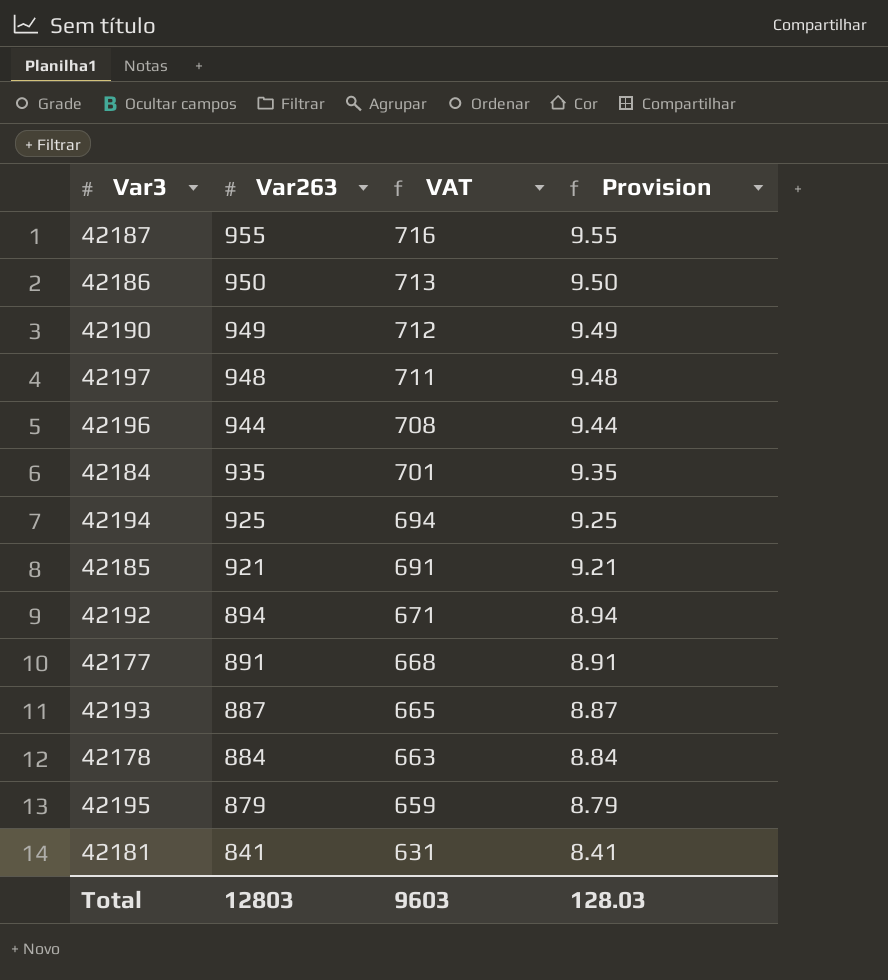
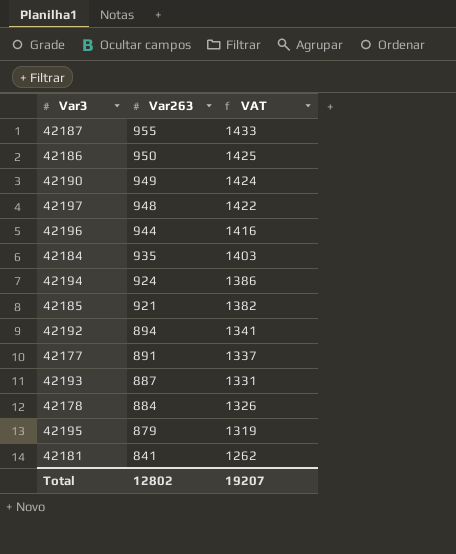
column Provision | formula: [Var263] * 0.01 -> none
column VAT | formula: [Var263] * 0.75 -> [Var263] * 1.5
42194 | Var263: 925 -> 924
Total | Var263: 12803 -> 12802
Total | VAT: 9603 -> 19207

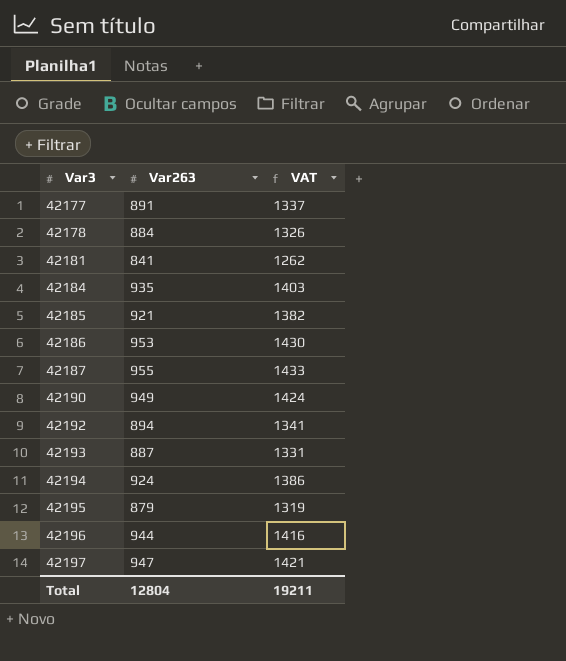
row order: Var263 descending -> Var3 ascending
42186 | Var263: 950 -> 953
42186 | VAT: 1425 -> 1430
42197 | Var263: 948 -> 947
42197 | VAT: 1422 -> 1421
Total | Var263: 12802 -> 12804
Total | VAT: 19207 -> 19211

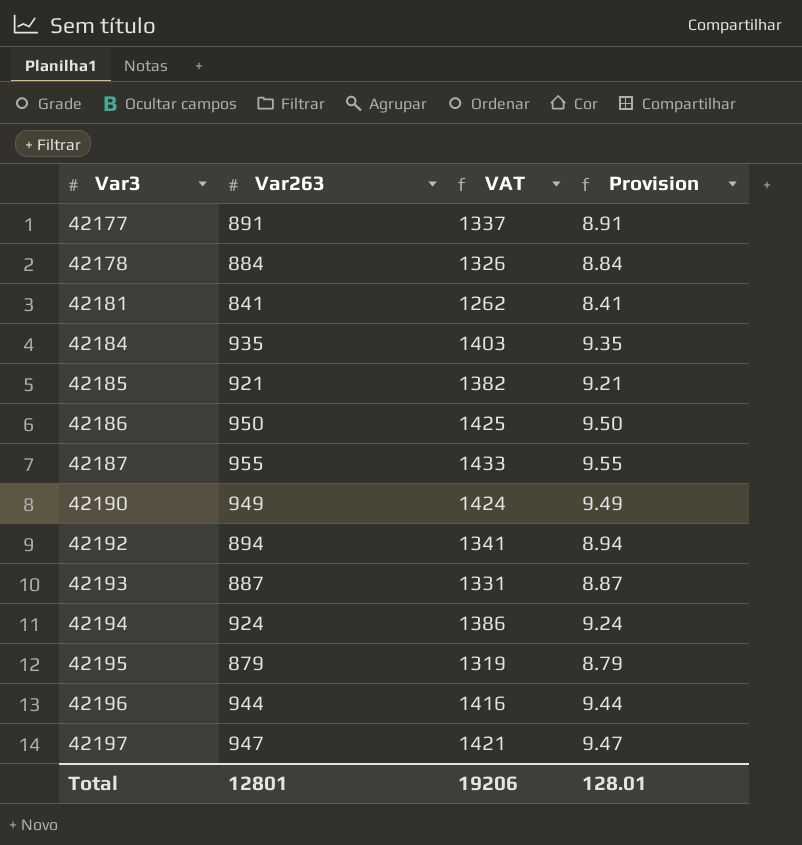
column Provision | formula: none -> [Var263] * 0.01
42186 | Var263: 953 -> 950
42186 | VAT: 1430 -> 1425
Total | Var263: 12804 -> 12801
Total | VAT: 19211 -> 19206

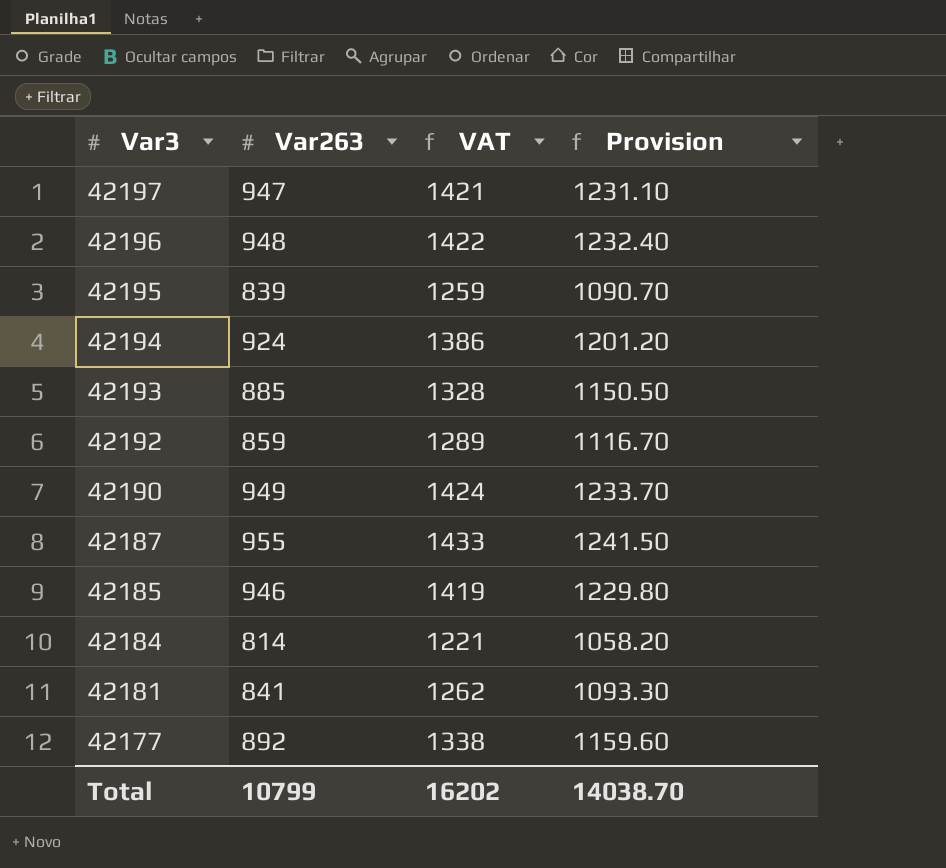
row order: Var3 ascending -> Var3 descending
column Provision | formula: [Var263] * 0.01 -> [Var263] * 1.3
row 42178: 884 | 1326 | 8.84 -> none
row 42186: 950 | 1425 | 9.50 -> none
42196 | Var263: 944 -> 948
42196 | VAT: 1416 -> 1422
42195 | Var263: 879 -> 839
42195 | VAT: 1319 -> 1259
42193 | Var263: 887 -> 885
42193 | VAT: 1331 -> 1328
42192 | Var263: 894 -> 859
42192 | VAT: 1341 -> 1289
42185 | Var263: 921 -> 946
42185 | VAT: 1382 -> 1419
42184 | Var263: 935 -> 814
42184 | VAT: 1403 -> 1221
42177 | Var263: 891 -> 892
42177 | VAT: 1337 -> 1338
Total | Var263: 12801 -> 10799
Total | VAT: 19206 -> 16202
Total | Provision: 128.01 -> 14038.70

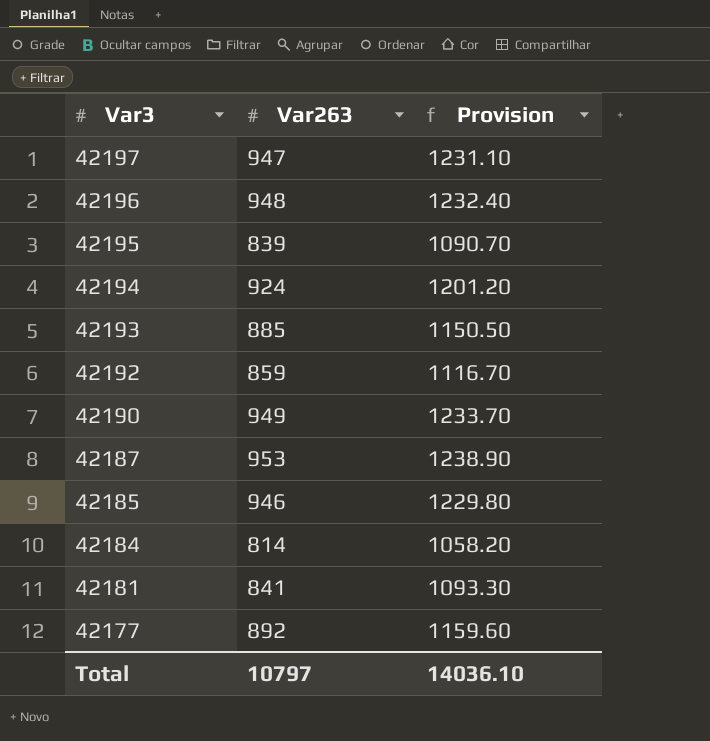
column VAT | formula: [Var263] * 1.5 -> none
42187 | Var263: 955 -> 953
42187 | Provision: 1241.50 -> 1238.90
Total | Var263: 10799 -> 10797
Total | Provision: 14038.70 -> 14036.10

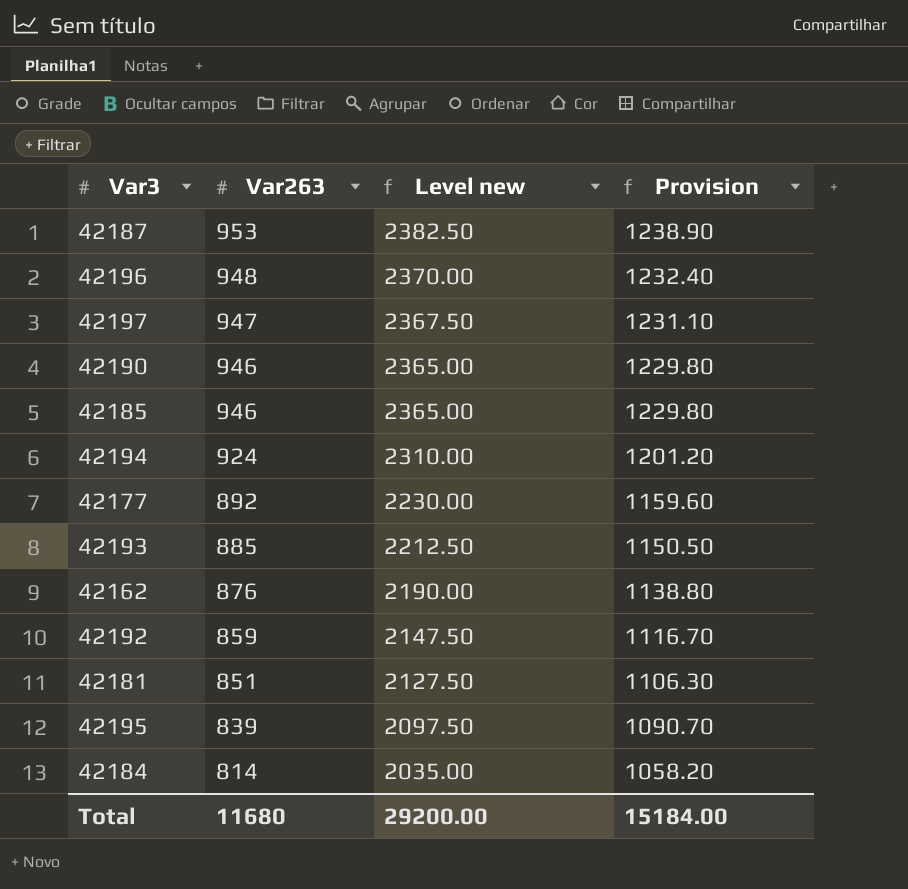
row order: Var3 descending -> Var263 descending
column Level new | formula: none -> [Var263] * 2.5
42190 | Var263: 949 -> 946
42190 | Provision: 1233.70 -> 1229.80
row 42162: none -> 876 | 2190.00 | 1138.80
42181 | Var263: 841 -> 851
42181 | Provision: 1093.30 -> 1106.30
Total | Var263: 10797 -> 11680
Total | Provision: 14036.10 -> 15184.00

